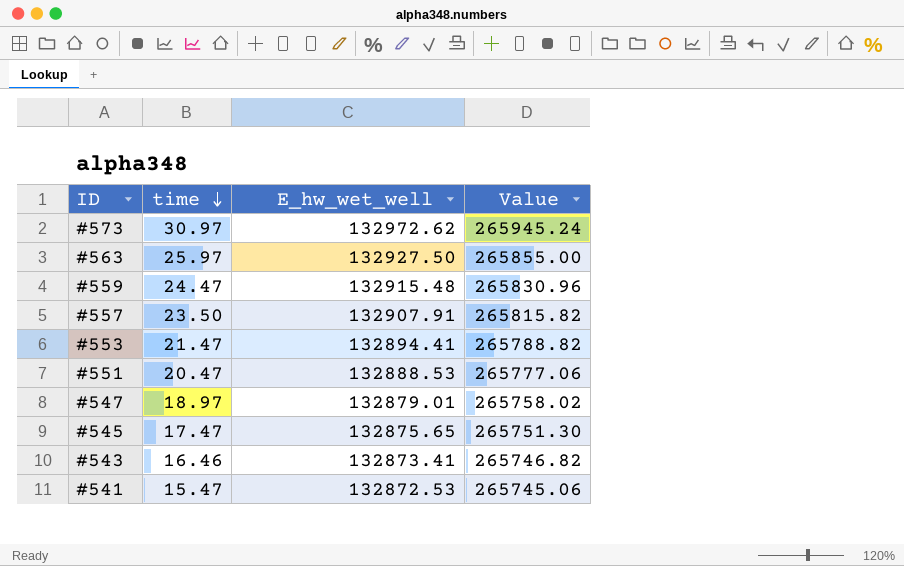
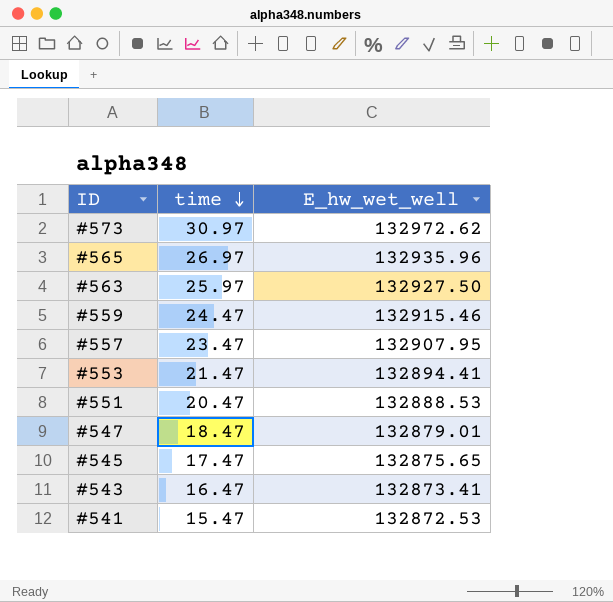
column Value | formula: [E_hw_wet_well] * 2 -> none
row #565: none -> 26.97 | 132935.96
#559 | E_hw_wet_well: 132915.48 -> 132915.46
#557 | time: 23.50 -> 23.47
#557 | E_hw_wet_well: 132907.91 -> 132907.95
#547 | time: 18.97 -> 18.47
#543 | time: 16.46 -> 16.47

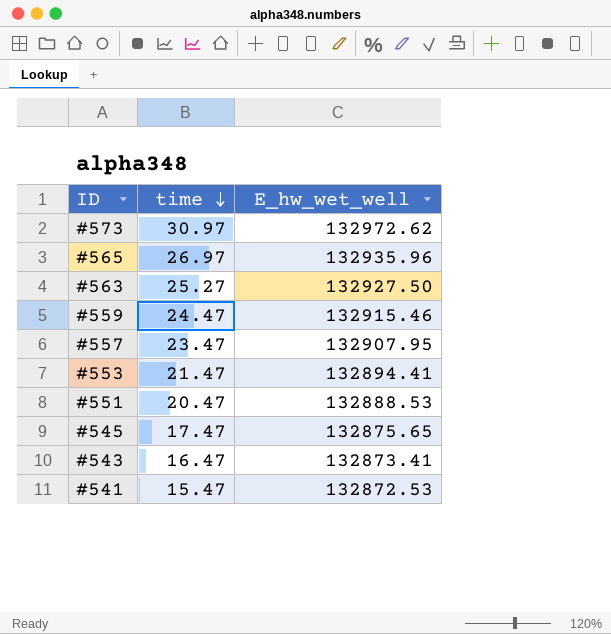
row #547: 18.47 | 132879.01 -> none
#563 | time: 25.97 -> 25.27

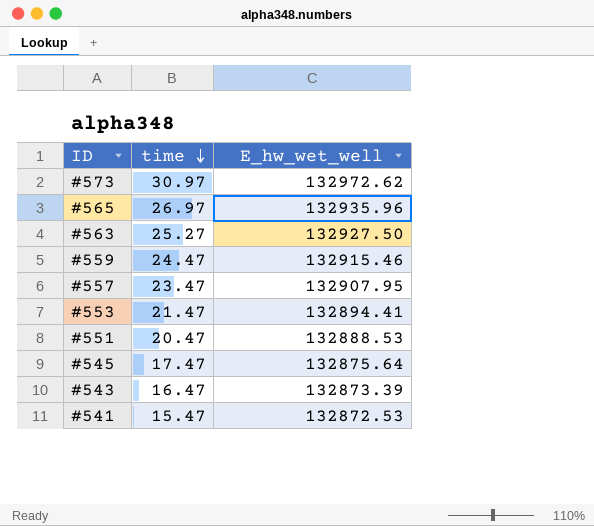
#545 | E_hw_wet_well: 132875.65 -> 132875.64
#543 | E_hw_wet_well: 132873.41 -> 132873.39

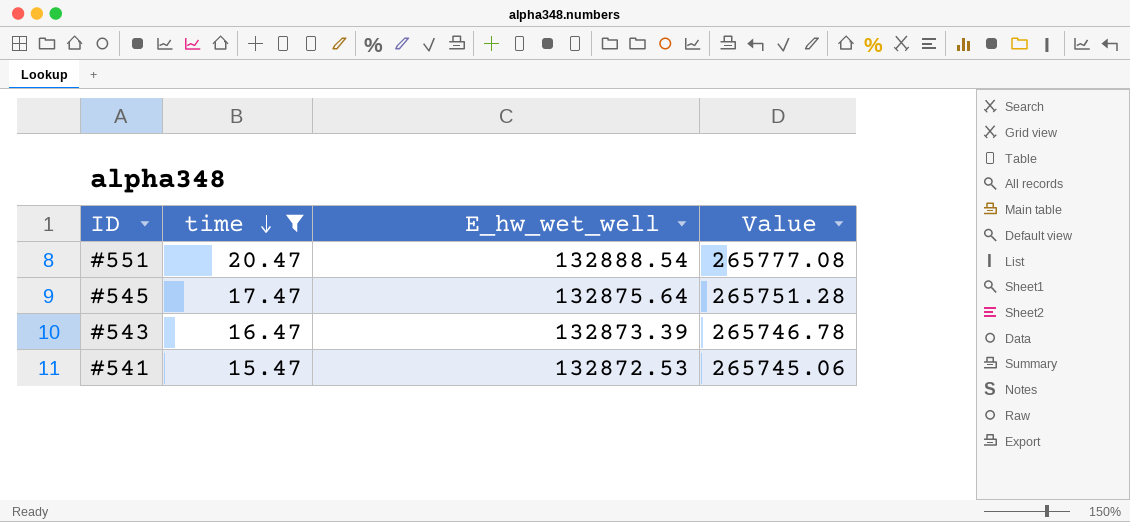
filter: none -> time <= 20.47
column Value | formula: none -> [E_hw_wet_well] * 2
#551 | E_hw_wet_well: 132888.53 -> 132888.54

